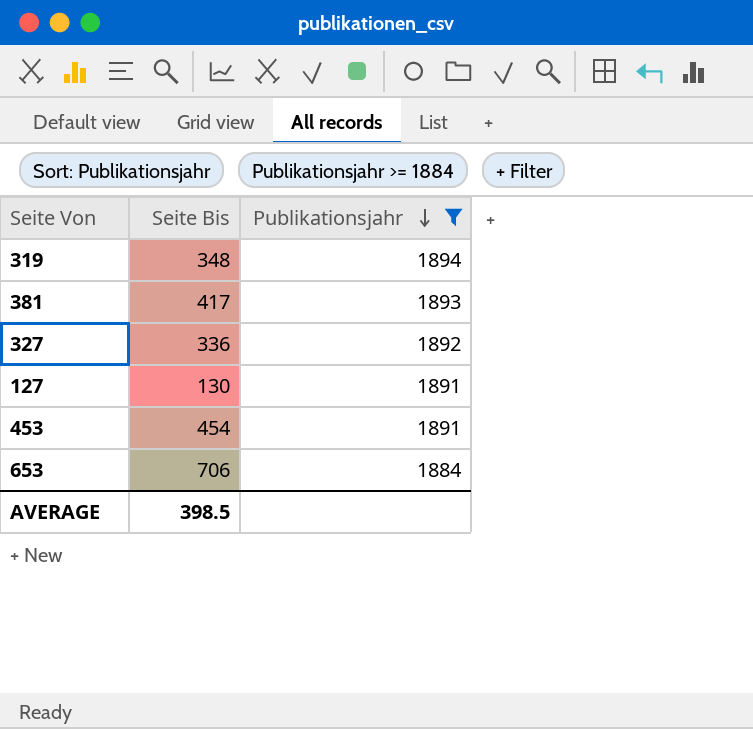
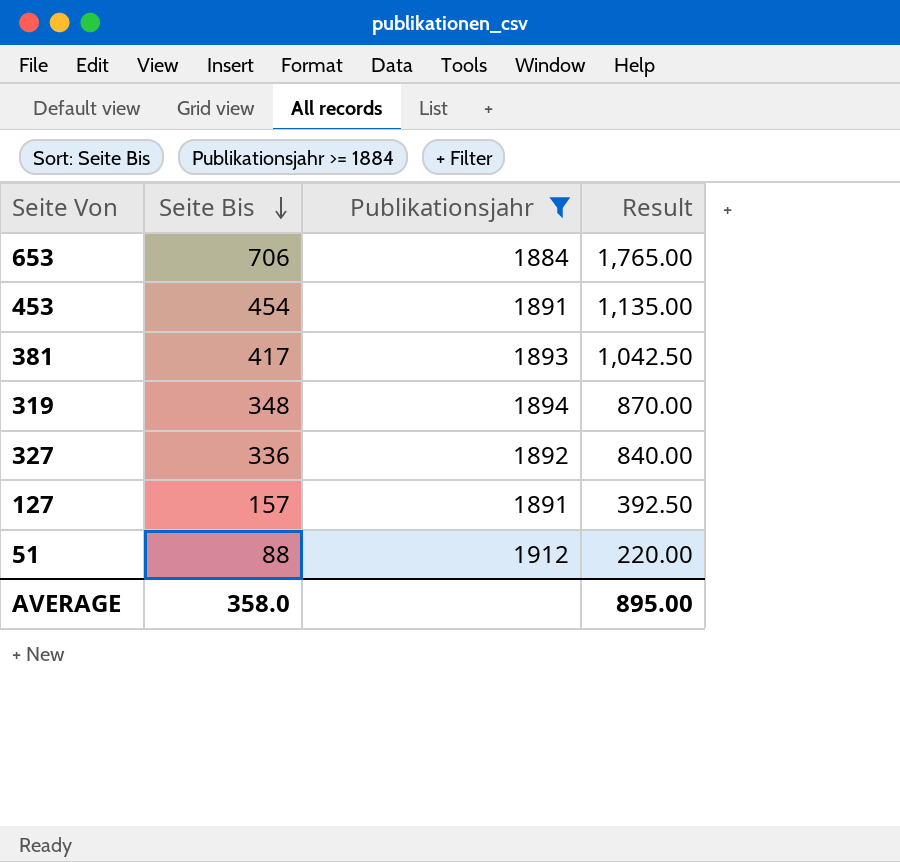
row order: Publikationsjahr descending -> Seite Bis descending
column Result | formula: none -> [Seite Bis] * 2.5
127 | Seite Bis: 130 -> 157
row 51: none -> 88 | 1912 | 220.00
AVERAGE | Seite Bis: 398.5 -> 358.0

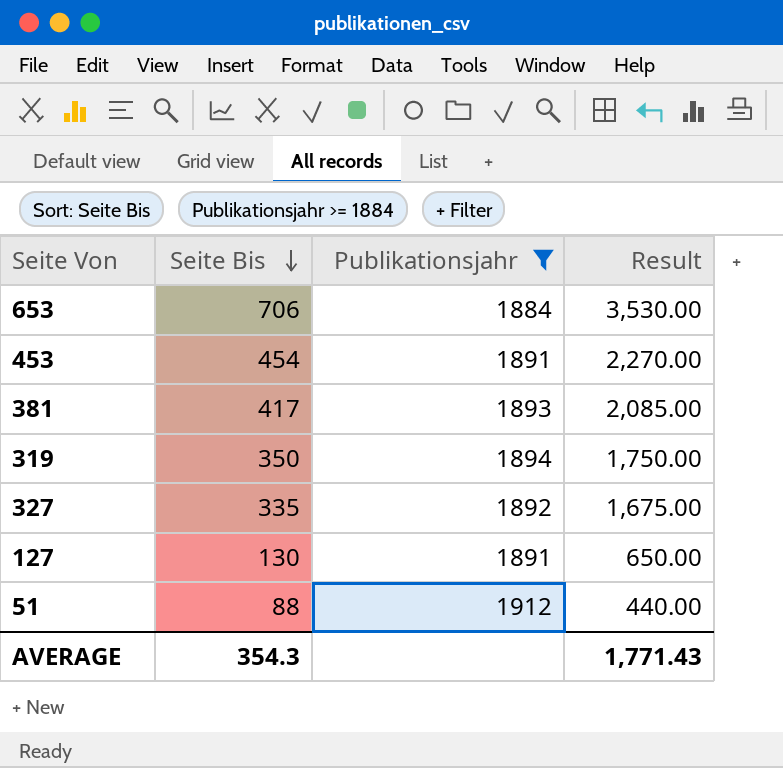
column Result | formula: [Seite Bis] * 2.5 -> [Seite Bis] * 5
319 | Seite Bis: 348 -> 350
327 | Seite Bis: 336 -> 335
127 | Seite Bis: 157 -> 130
AVERAGE | Seite Bis: 358.0 -> 354.3
AVERAGE | Result: 895.00 -> 1,771.43

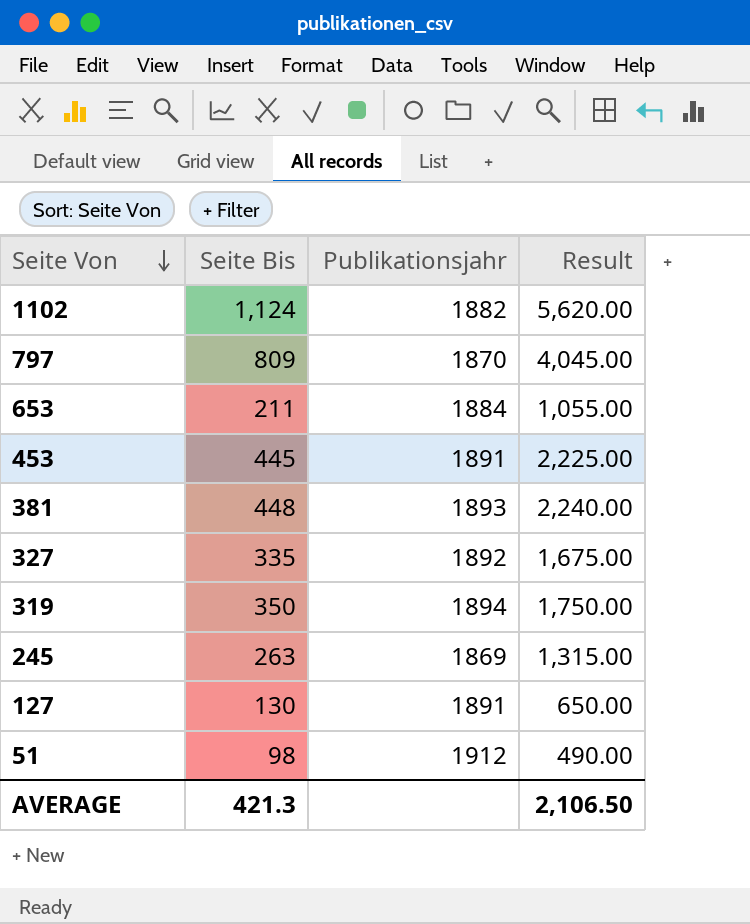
filter: Publikationsjahr >= 1884 -> none
row order: Seite Bis descending -> Seite Von descending
653 | Seite Bis: 706 -> 211
653 | Result: 3,530.00 -> 1,055.00
453 | Seite Bis: 454 -> 445
453 | Result: 2,270.00 -> 2,225.00
381 | Seite Bis: 417 -> 448
381 | Result: 2,085.00 -> 2,240.00
51 | Seite Bis: 88 -> 98
51 | Result: 440.00 -> 490.00
AVERAGE | Seite Bis: 354.3 -> 421.3
AVERAGE | Result: 1,771.43 -> 2,106.50

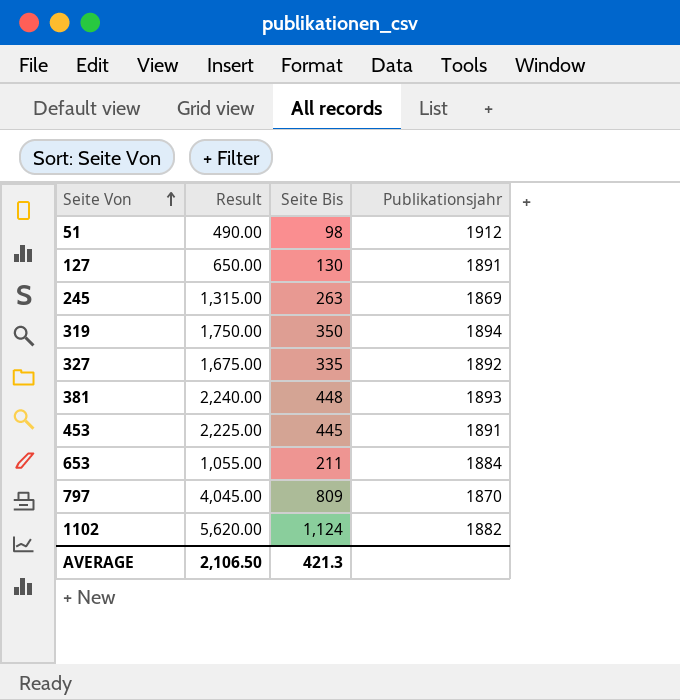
row order: Seite Von descending -> Seite Von ascending
column Result | position: 4 -> 2

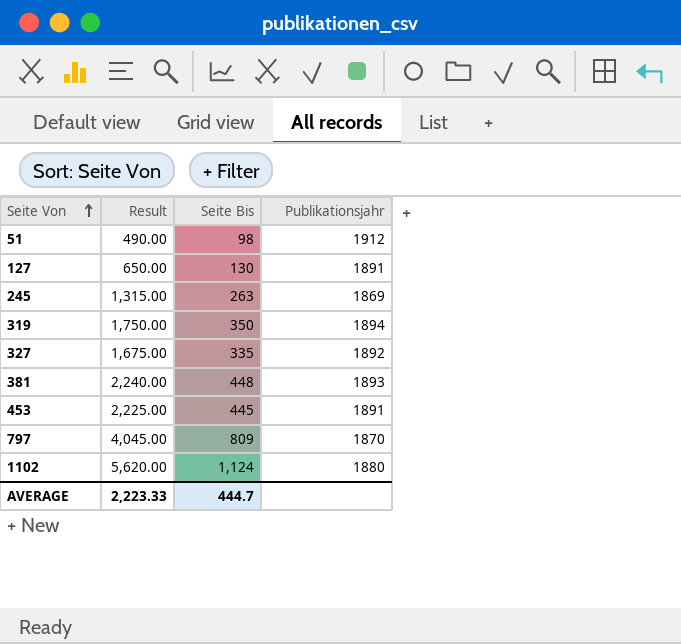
row 653: 1,055.00 | 211 | 1884 -> none
1102 | Publikationsjahr: 1882 -> 1880
AVERAGE | Result: 2,106.50 -> 2,223.33
AVERAGE | Seite Bis: 421.3 -> 444.7

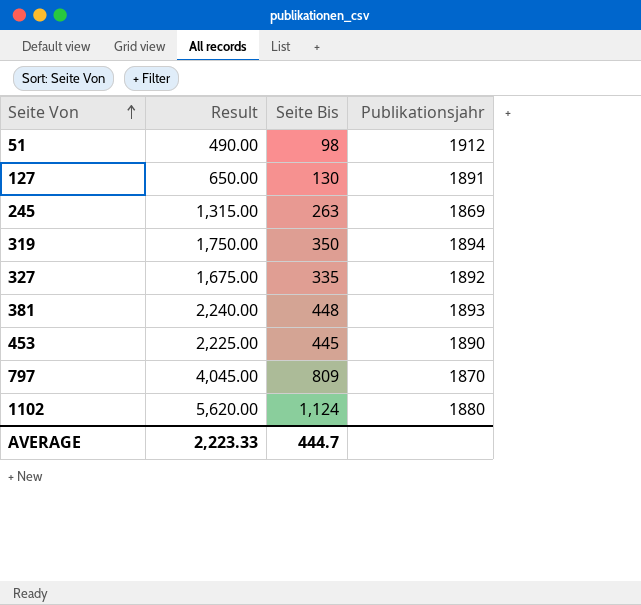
453 | Publikationsjahr: 1891 -> 1890

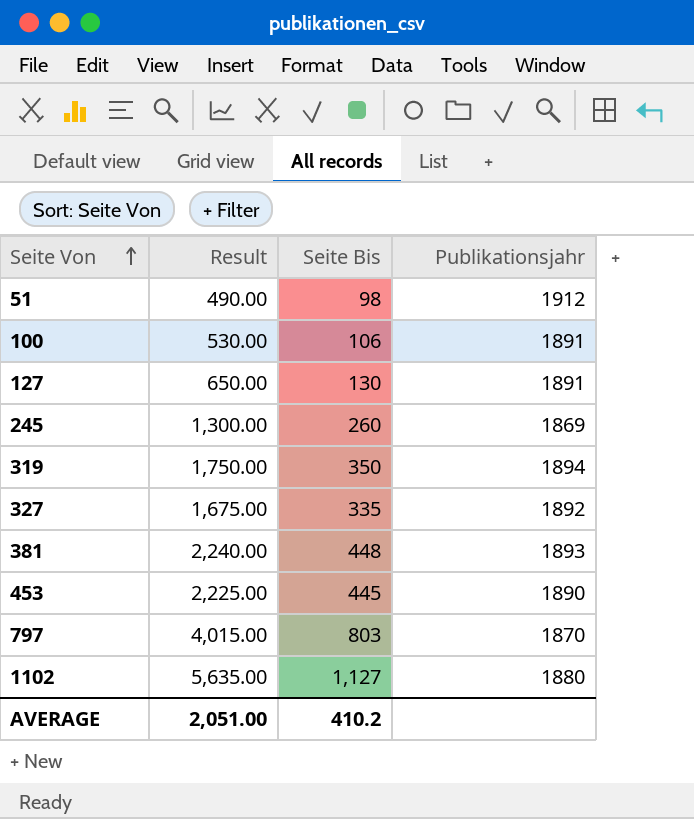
row 100: none -> 530.00 | 106 | 1891
245 | Result: 1,315.00 -> 1,300.00
245 | Seite Bis: 263 -> 260
797 | Result: 4,045.00 -> 4,015.00
797 | Seite Bis: 809 -> 803
1102 | Result: 5,620.00 -> 5,635.00
1102 | Seite Bis: 1,124 -> 1,127
AVERAGE | Result: 2,223.33 -> 2,051.00
AVERAGE | Seite Bis: 444.7 -> 410.2

